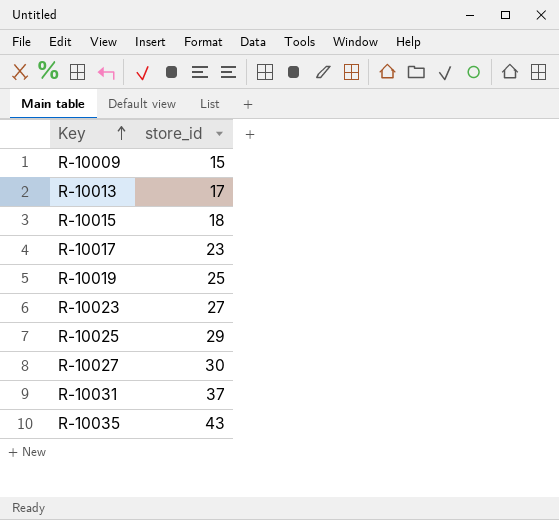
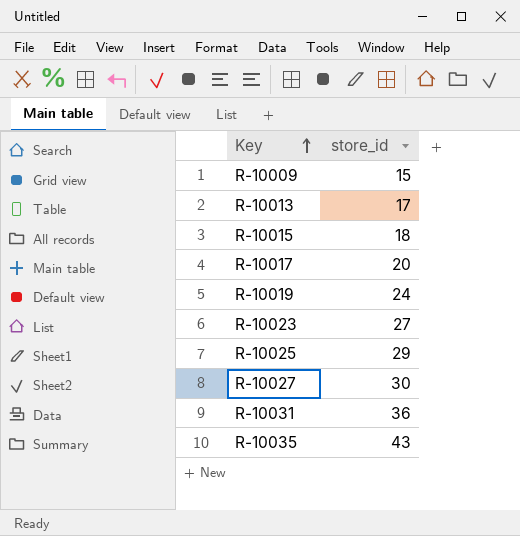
R-10017 | store_id: 23 -> 20
R-10019 | store_id: 25 -> 24
R-10031 | store_id: 37 -> 36

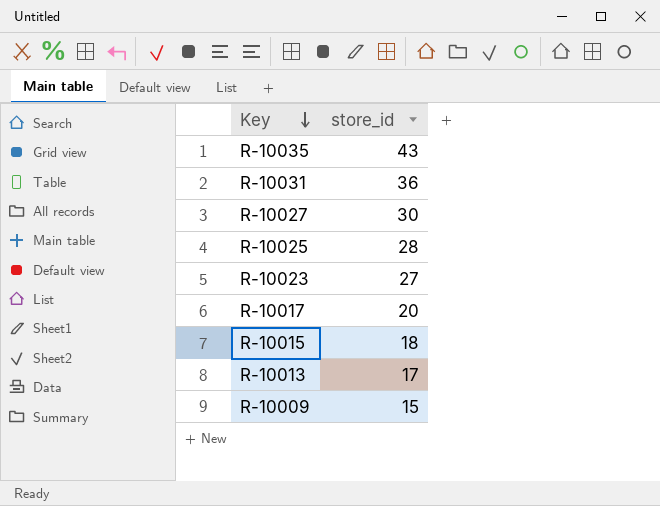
row order: Key ascending -> Key descending
row R-10019: 24 -> none
R-10025 | store_id: 29 -> 28

